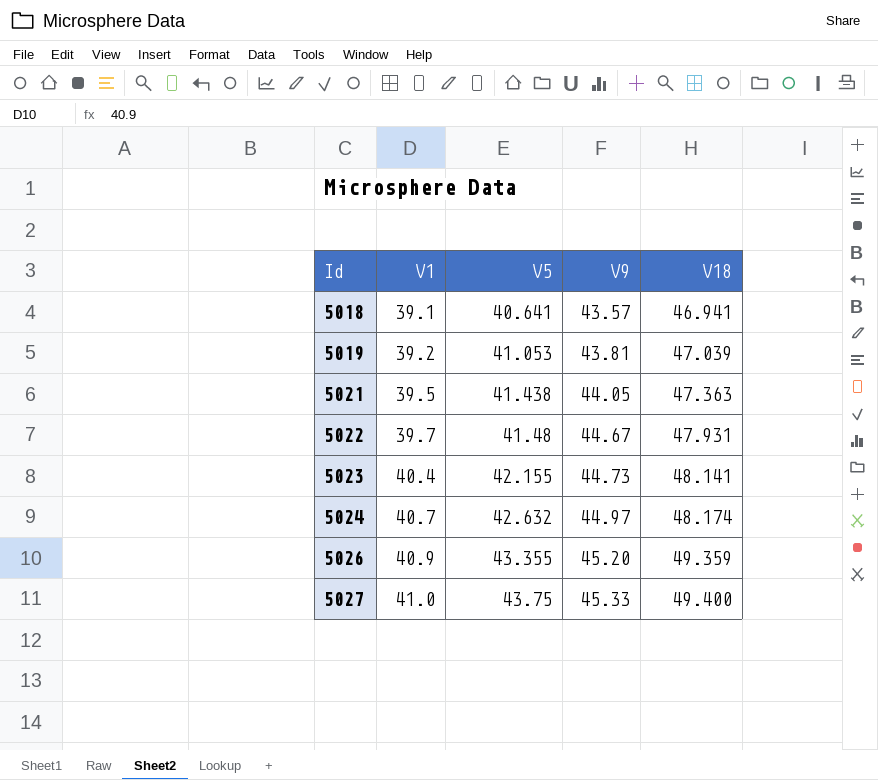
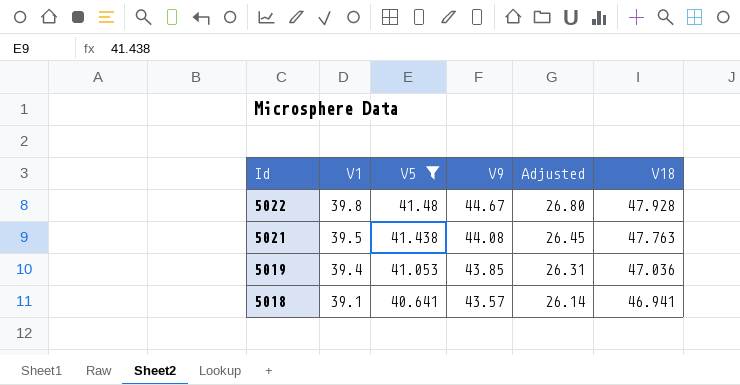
filter: none -> V5 <= 41.48
row order: Id ascending -> Id descending
column Adjusted | formula: none -> [V9] * 0.6
5022 | V1: 39.7 -> 39.8
5022 | V18: 47.931 -> 47.928
5021 | V9: 44.05 -> 44.08
5021 | V18: 47.363 -> 47.763
5019 | V1: 39.2 -> 39.4
5019 | V9: 43.81 -> 43.85
5019 | V18: 47.039 -> 47.036

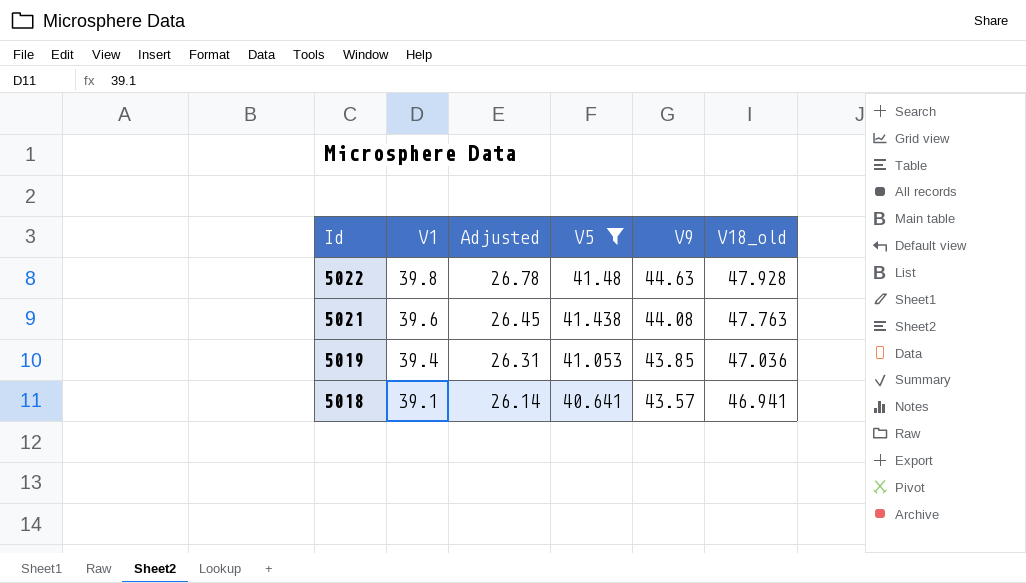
column Adjusted | position: 5 -> 3
column name: V18 -> V18_old
5022 | Adjusted: 26.80 -> 26.78
5022 | V9: 44.67 -> 44.63
5021 | V1: 39.5 -> 39.6

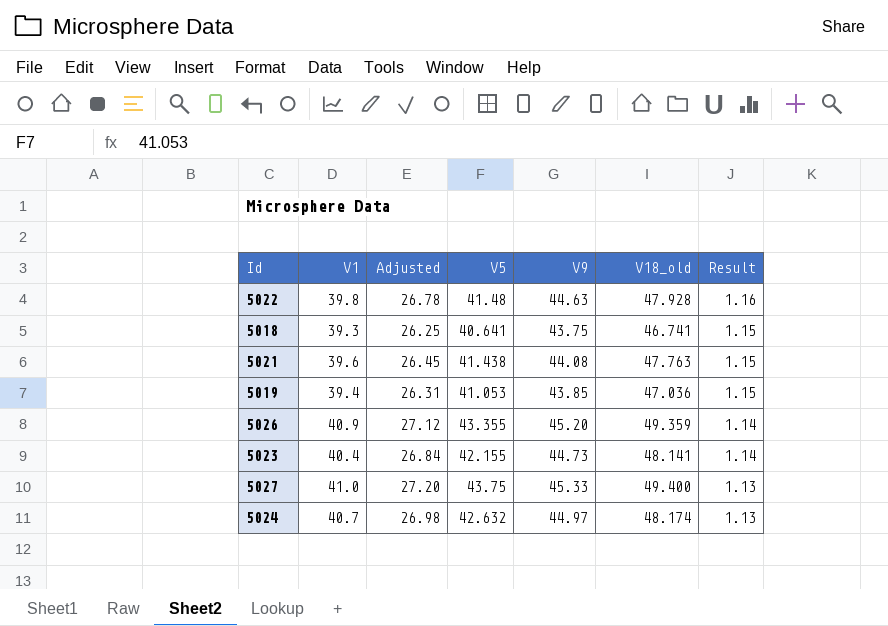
filter: V5 <= 41.48 -> none
row order: Id descending -> Result descending
column Result | formula: none -> [V18_old] / [V5]
5018 | V1: 39.1 -> 39.3
5018 | Adjusted: 26.14 -> 26.25
5018 | V9: 43.57 -> 43.75
5018 | V18_old: 46.941 -> 46.741

